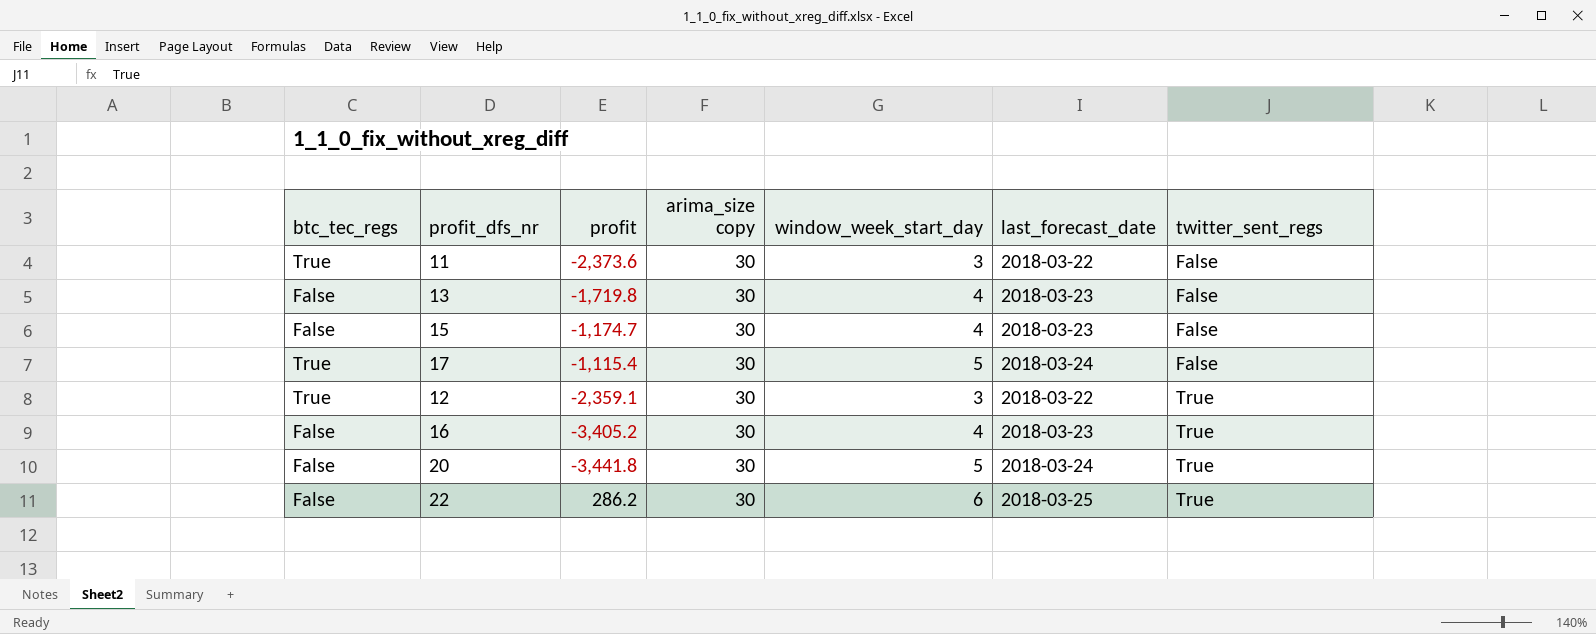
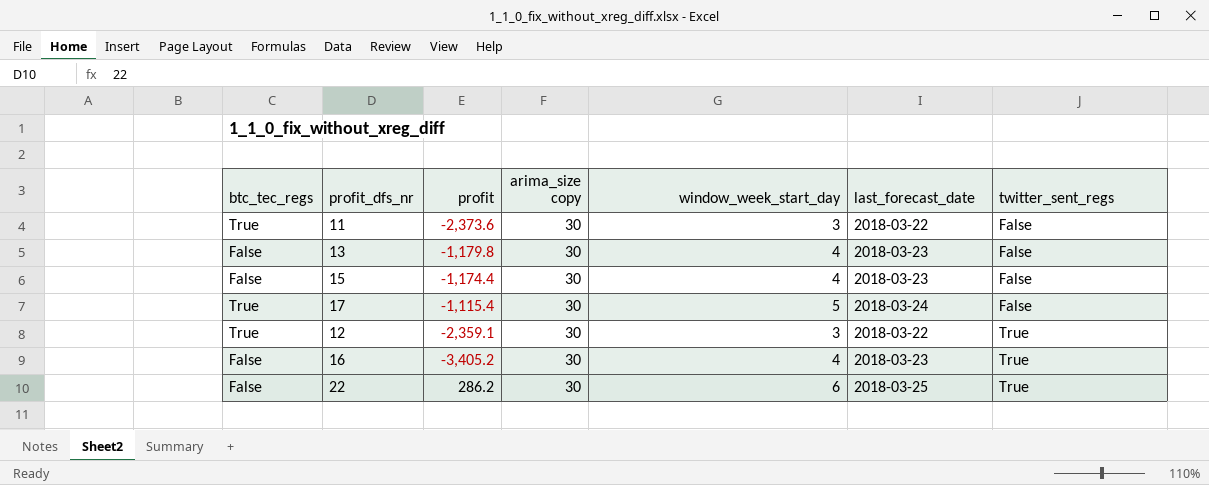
row 20: False | -3,441.8 | 30 | 5 | 2018-03-24 | True -> none
13 | profit: -1,719.8 -> -1,179.8
15 | profit: -1,174.7 -> -1,174.4

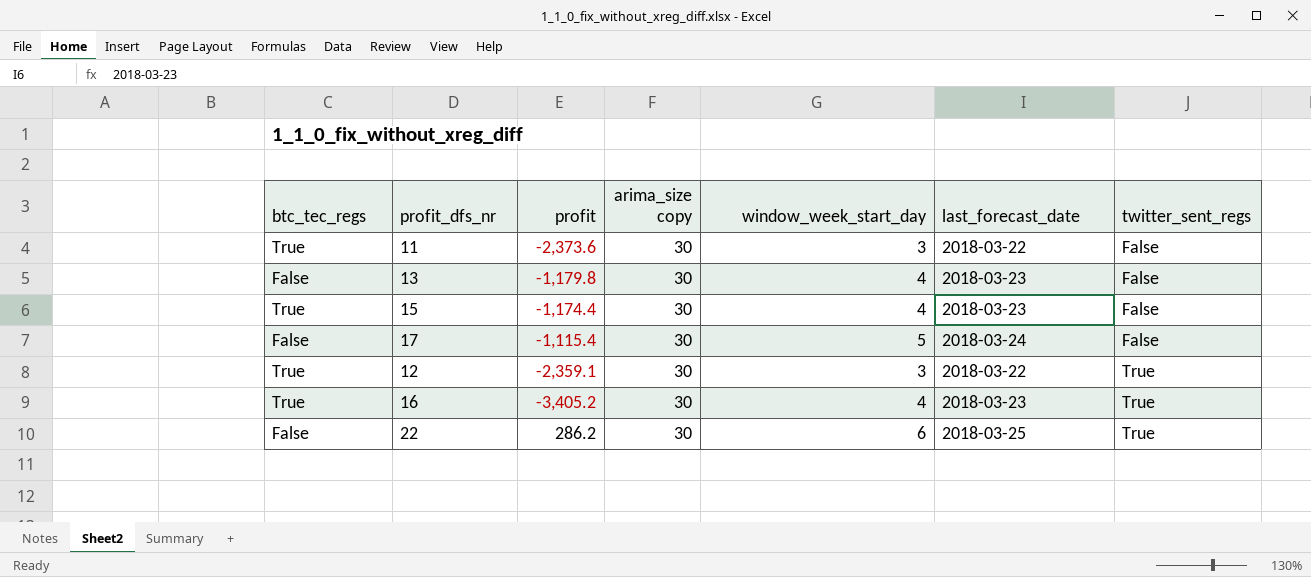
15 | btc_tec_regs: False -> True
17 | btc_tec_regs: True -> False
16 | btc_tec_regs: False -> True

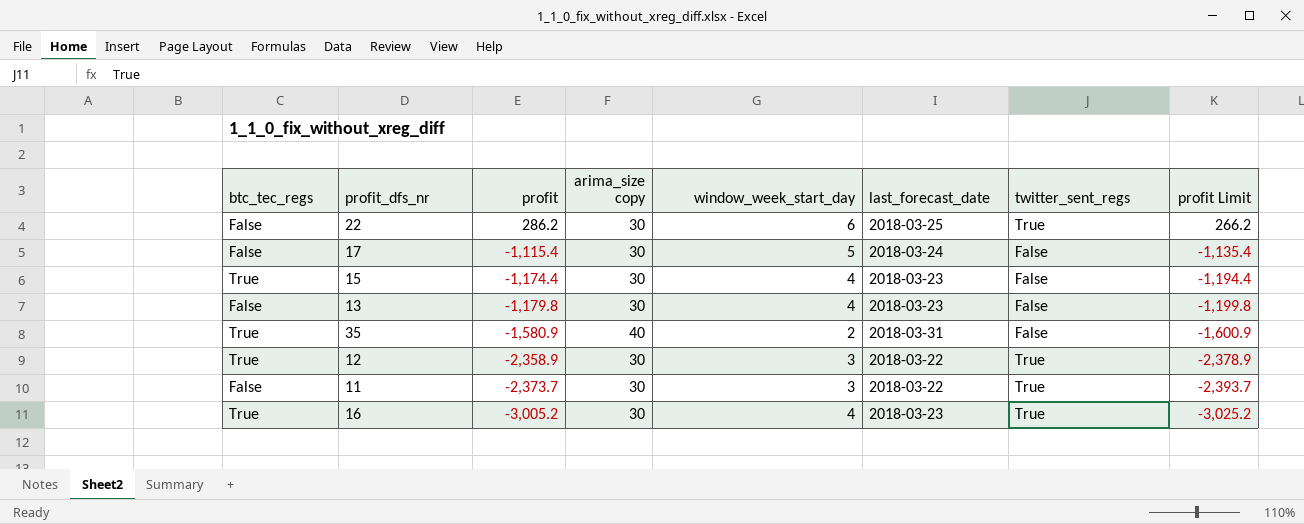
row order: twitter_sent_regs ascending -> profit descending
column profit Limit | formula: none -> [profit] - 20
row 35: none -> True | -1,580.9 | 40 | 2 | 2018-03-31 | False | -1,600.9
12 | profit: -2,359.1 -> -2,358.9
11 | btc_tec_regs: True -> False
11 | profit: -2,373.6 -> -2,373.7
11 | twitter_sent_regs: False -> True
16 | profit: -3,405.2 -> -3,005.2

